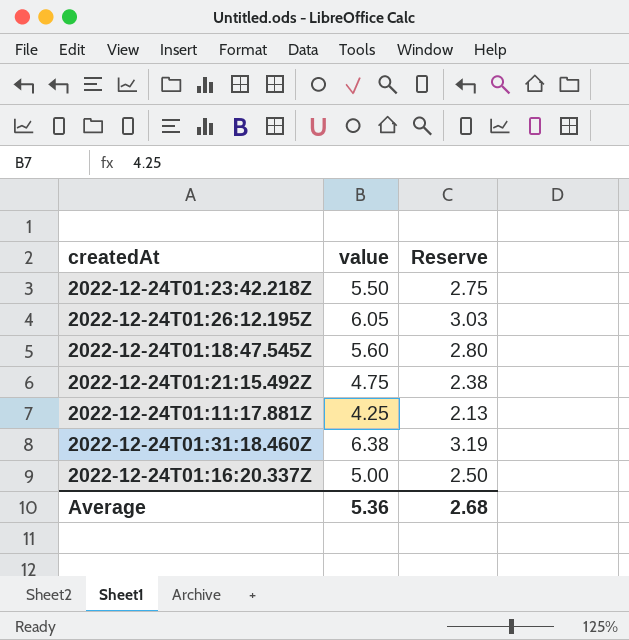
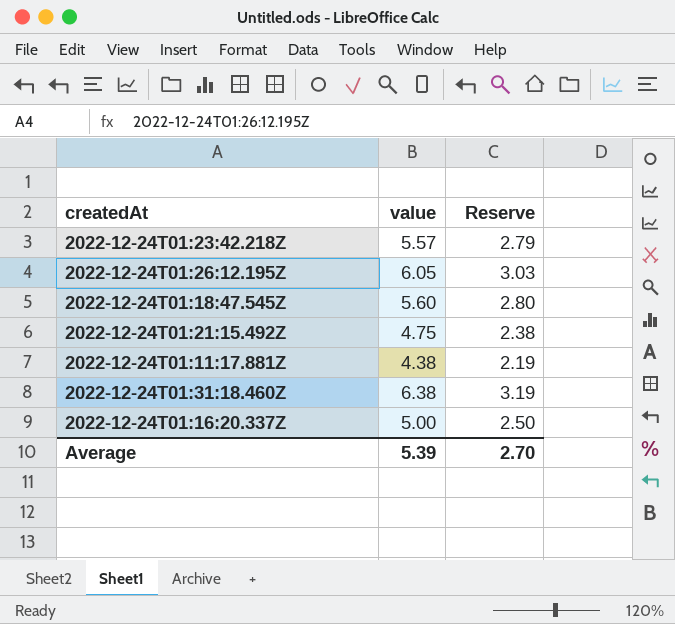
2022-12-24T01:23:42.218Z | value: 5.50 -> 5.57
2022-12-24T01:23:42.218Z | Reserve: 2.75 -> 2.79
2022-12-24T01:11:17.881Z | value: 4.25 -> 4.38
2022-12-24T01:11:17.881Z | Reserve: 2.13 -> 2.19
Average | value: 5.36 -> 5.39
Average | Reserve: 2.68 -> 2.70

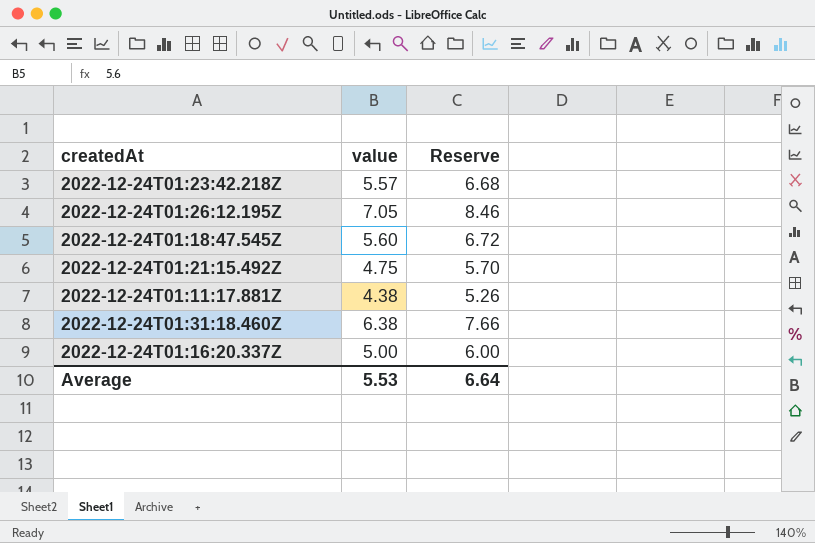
column Reserve | formula: [value] * 0.5 -> [value] * 1.2
2022-12-24T01:26:12.195Z | value: 6.05 -> 7.05
Average | value: 5.39 -> 5.53
Average | Reserve: 2.70 -> 6.64

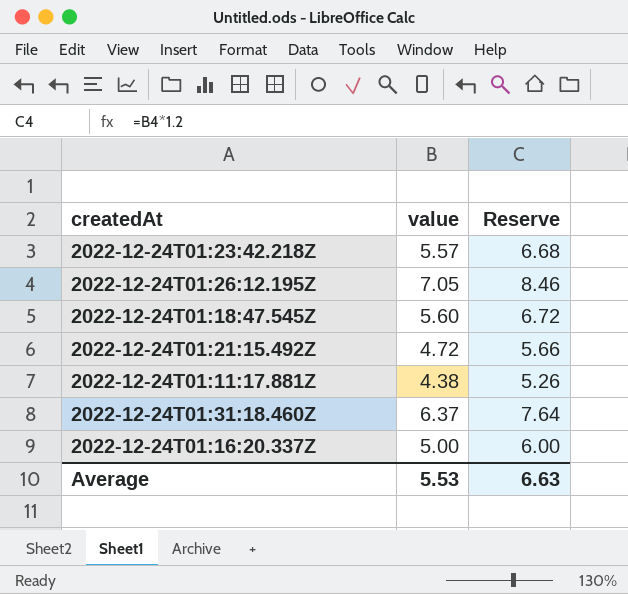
2022-12-24T01:21:15.492Z | value: 4.75 -> 4.72
2022-12-24T01:21:15.492Z | Reserve: 5.70 -> 5.66
2022-12-24T01:31:18.460Z | value: 6.38 -> 6.37
2022-12-24T01:31:18.460Z | Reserve: 7.66 -> 7.64
Average | Reserve: 6.64 -> 6.63

